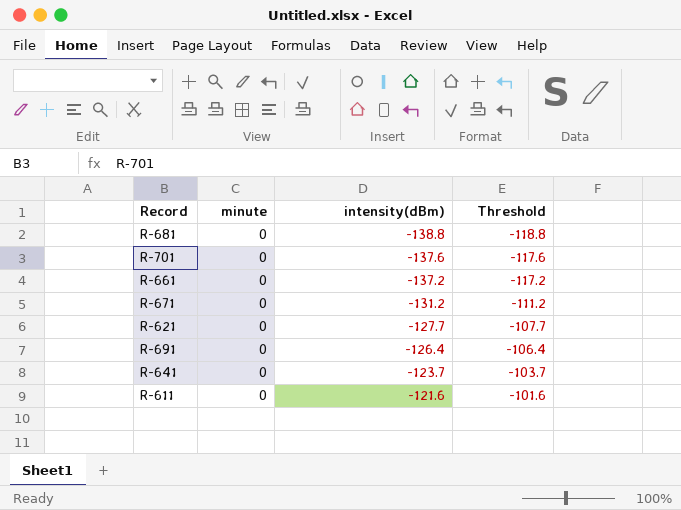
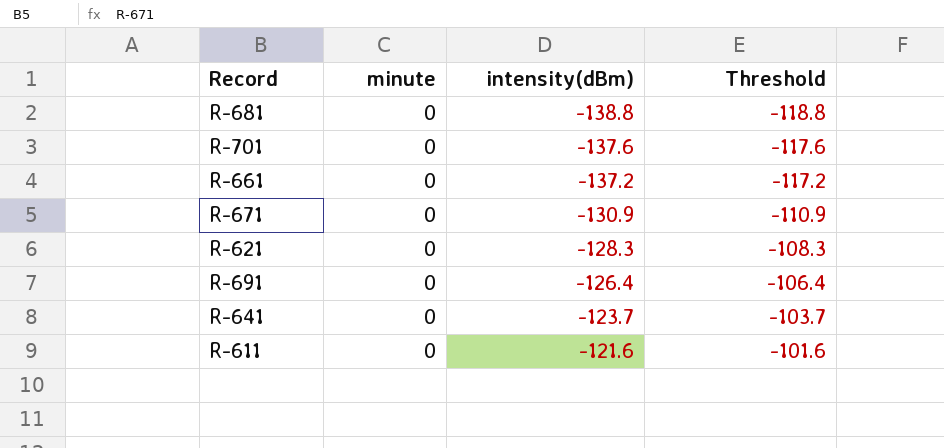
R-671 | intensity(dBm): -131.2 -> -130.9
R-671 | Threshold: -111.2 -> -110.9
R-621 | intensity(dBm): -127.7 -> -128.3
R-621 | Threshold: -107.7 -> -108.3

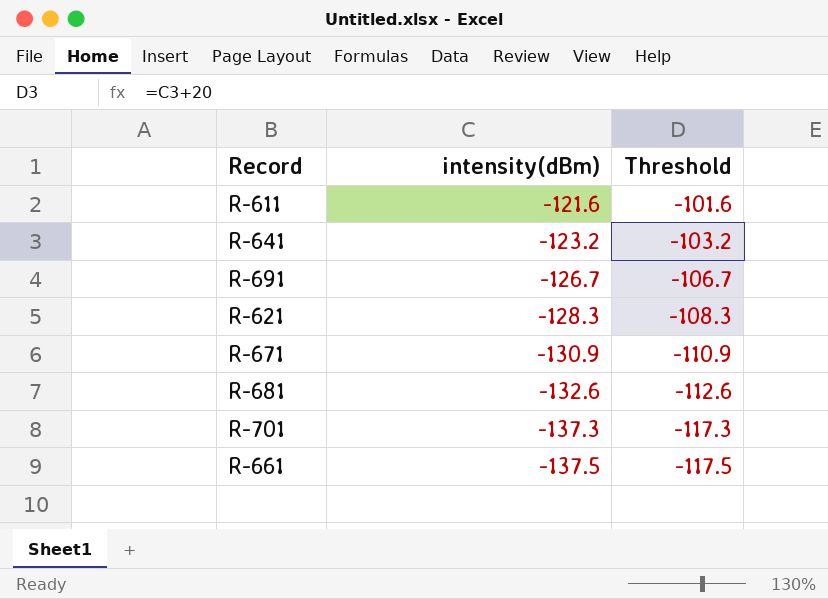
row order: intensity(dBm) ascending -> intensity(dBm) descending
column minute | position: 2 -> none
R-641 | intensity(dBm): -123.7 -> -123.2
R-641 | Threshold: -103.7 -> -103.2
R-691 | intensity(dBm): -126.4 -> -126.7
R-691 | Threshold: -106.4 -> -106.7
R-681 | intensity(dBm): -138.8 -> -132.6
R-681 | Threshold: -118.8 -> -112.6
R-701 | intensity(dBm): -137.6 -> -137.3
R-701 | Threshold: -117.6 -> -117.3
R-661 | intensity(dBm): -137.2 -> -137.5
R-661 | Threshold: -117.2 -> -117.5

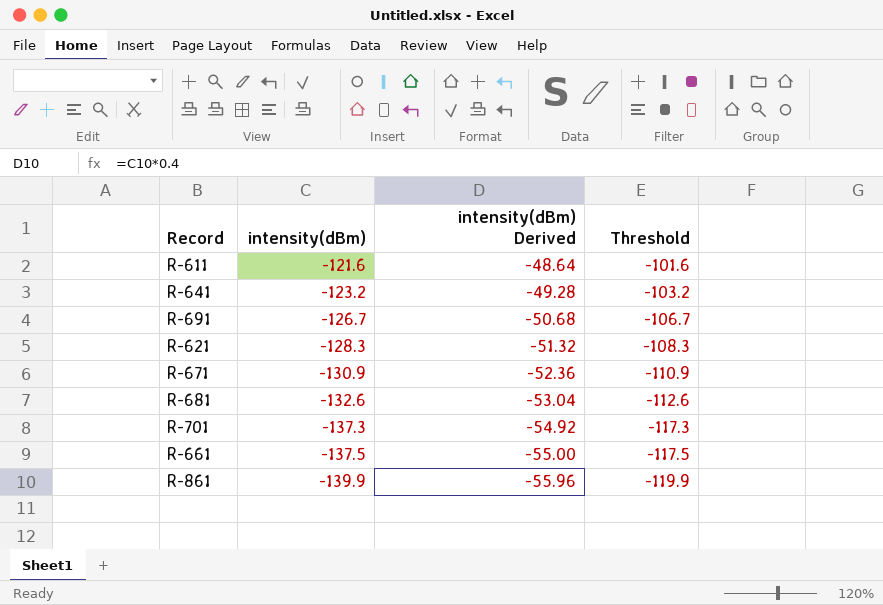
column intensity(dBm) Derived | formula: none -> [intensity(dBm)] * 0.4
row R-861: none -> -139.9 | -55.96 | -119.9

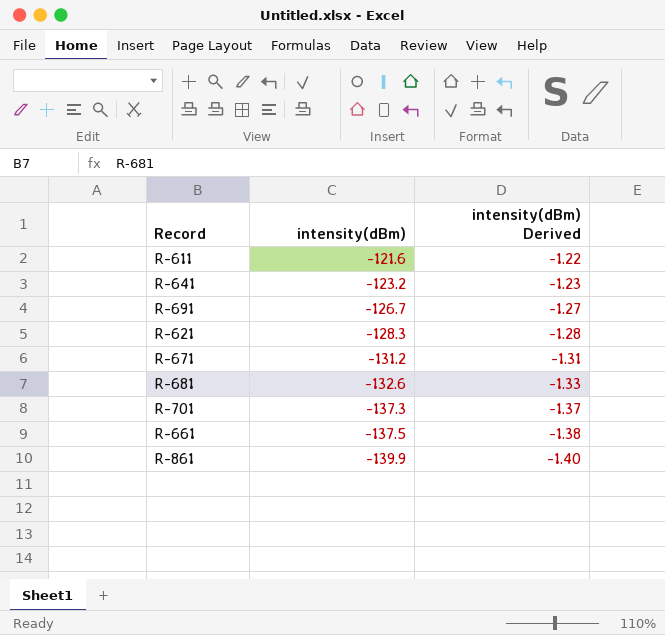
column Threshold | formula: [intensity(dBm)] + 20 -> none
column intensity(dBm) Derived | formula: [intensity(dBm)] * 0.4 -> [intensity(dBm)] * 0.01
R-671 | intensity(dBm): -130.9 -> -131.2

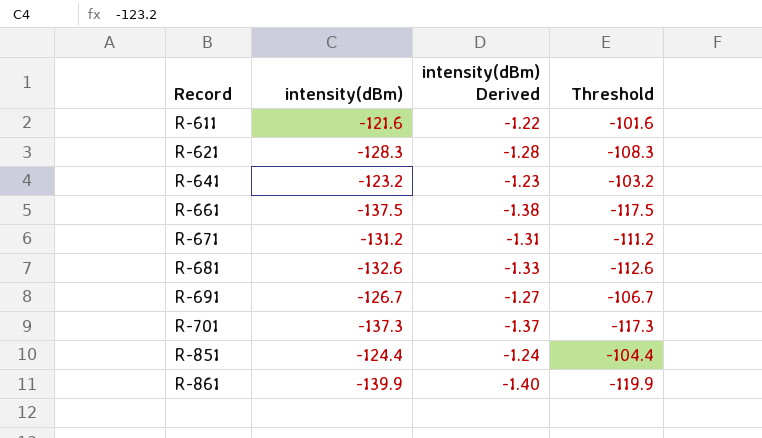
row order: intensity(dBm) descending -> Record ascending
column Threshold | formula: none -> [intensity(dBm)] + 20
row R-851: none -> -124.4 | -1.24 | -104.4

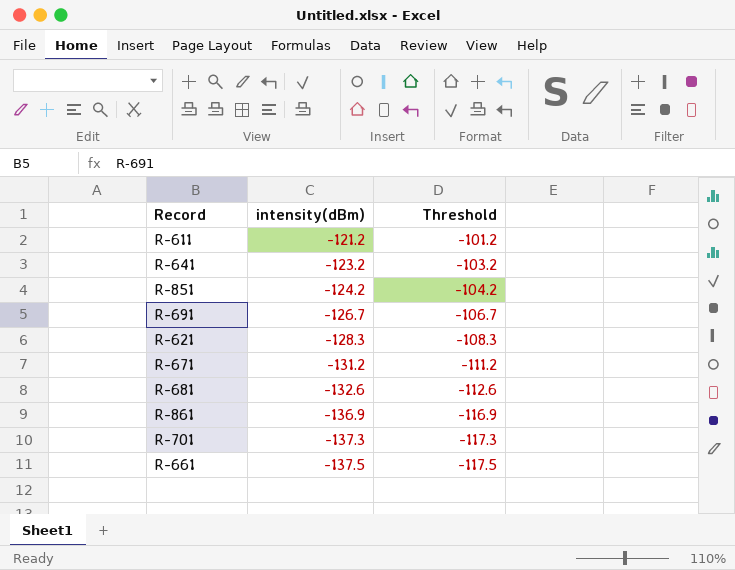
row order: Record ascending -> intensity(dBm) descending
column intensity(dBm) Derived | formula: [intensity(dBm)] * 0.01 -> none
R-611 | intensity(dBm): -121.6 -> -121.2
R-611 | Threshold: -101.6 -> -101.2
R-851 | intensity(dBm): -124.4 -> -124.2
R-851 | Threshold: -104.4 -> -104.2
R-861 | intensity(dBm): -139.9 -> -136.9
R-861 | Threshold: -119.9 -> -116.9

